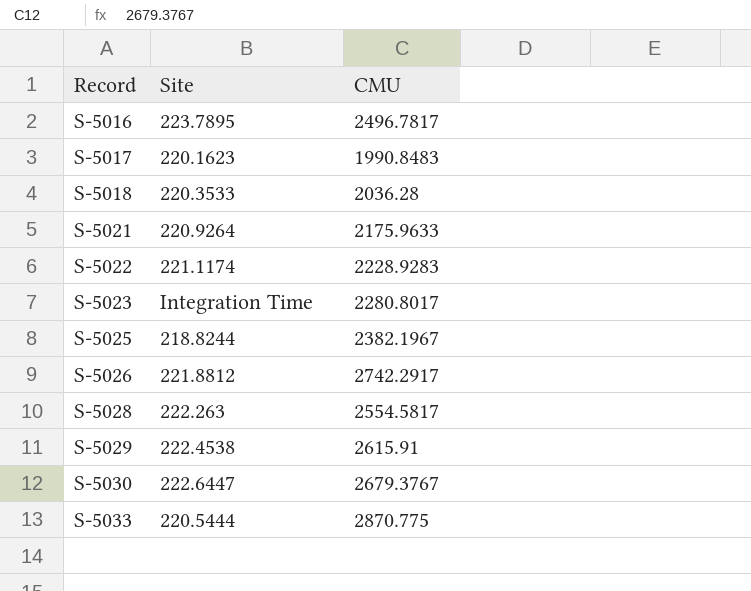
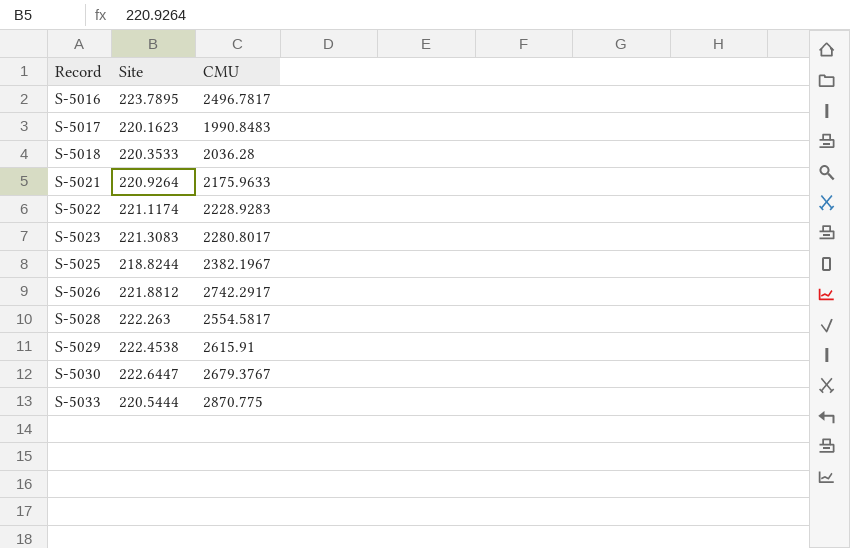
S-5023 | Site: Integration Time -> 221.3083

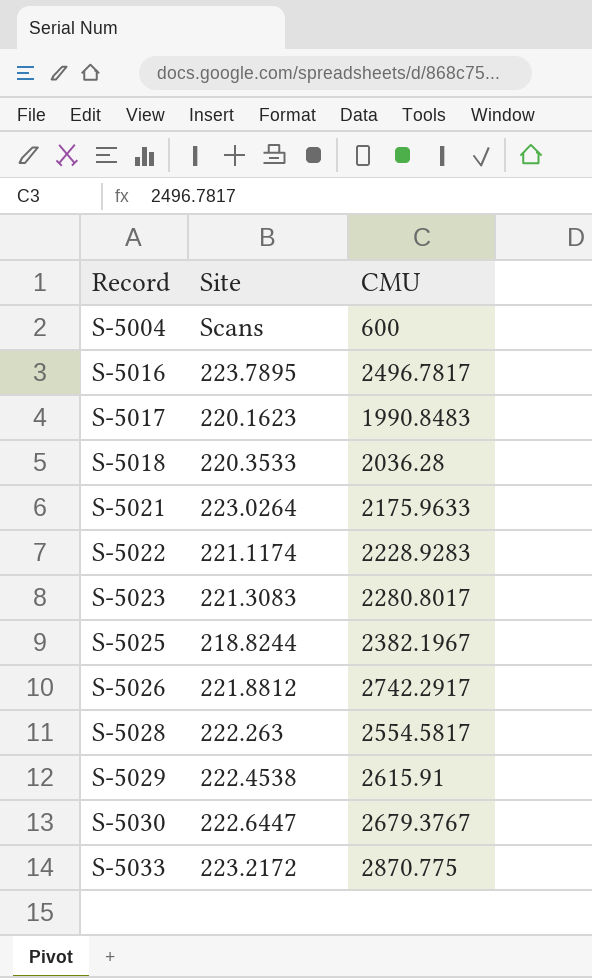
row S-5004: none -> Scans | 600
S-5021 | Site: 220.9264 -> 223.0264
S-5033 | Site: 220.5444 -> 223.2172

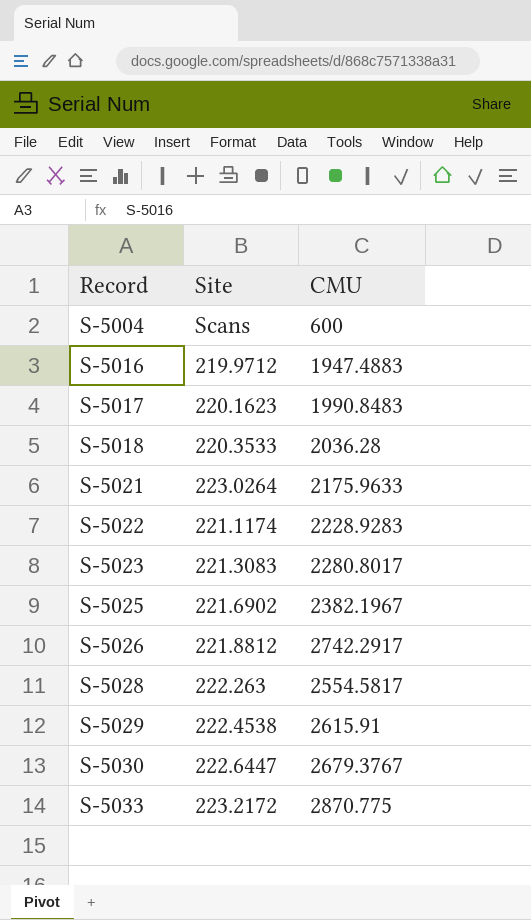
S-5016 | Site: 223.7895 -> 219.9712
S-5016 | CMU: 2496.7817 -> 1947.4883
S-5025 | Site: 218.8244 -> 221.6902

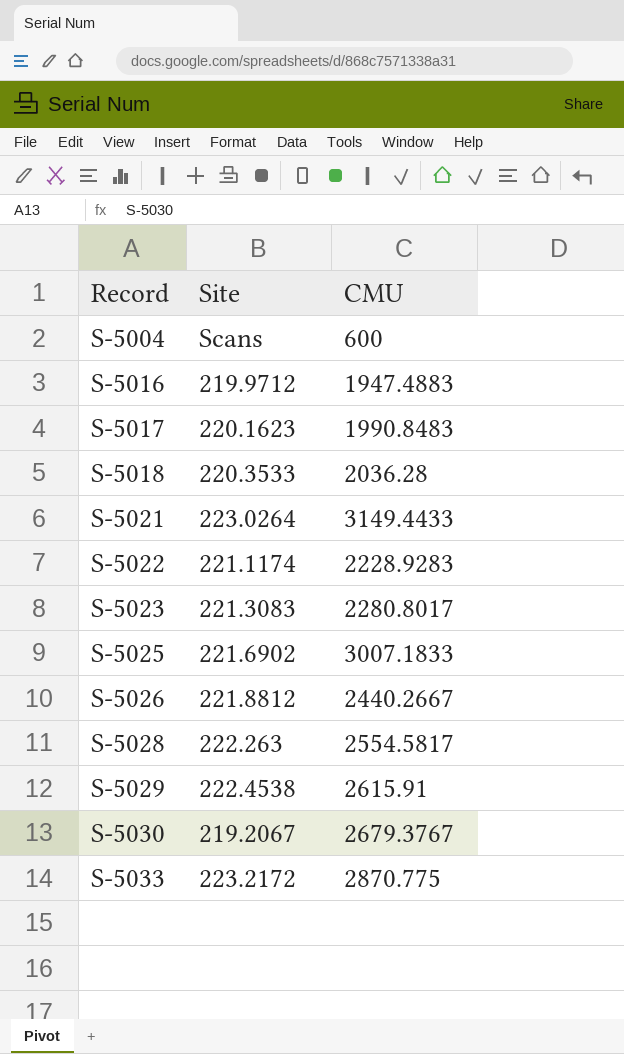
S-5021 | CMU: 2175.9633 -> 3149.4433
S-5025 | CMU: 2382.1967 -> 3007.1833
S-5026 | CMU: 2742.2917 -> 2440.2667
S-5030 | Site: 222.6447 -> 219.2067

